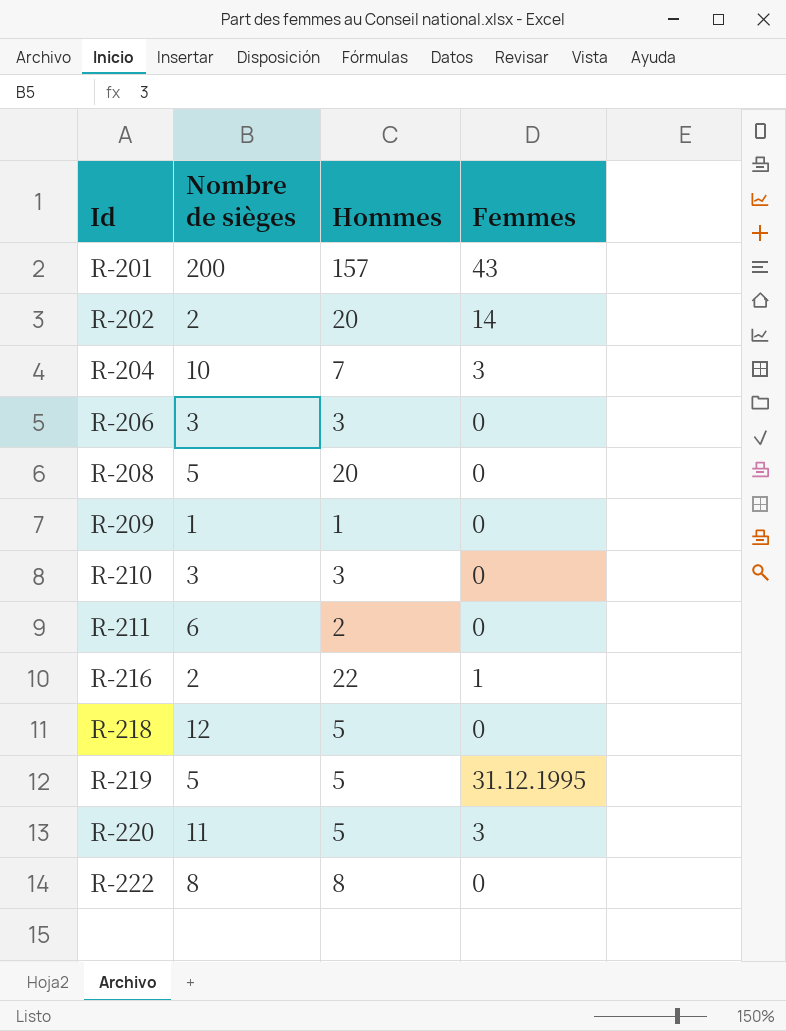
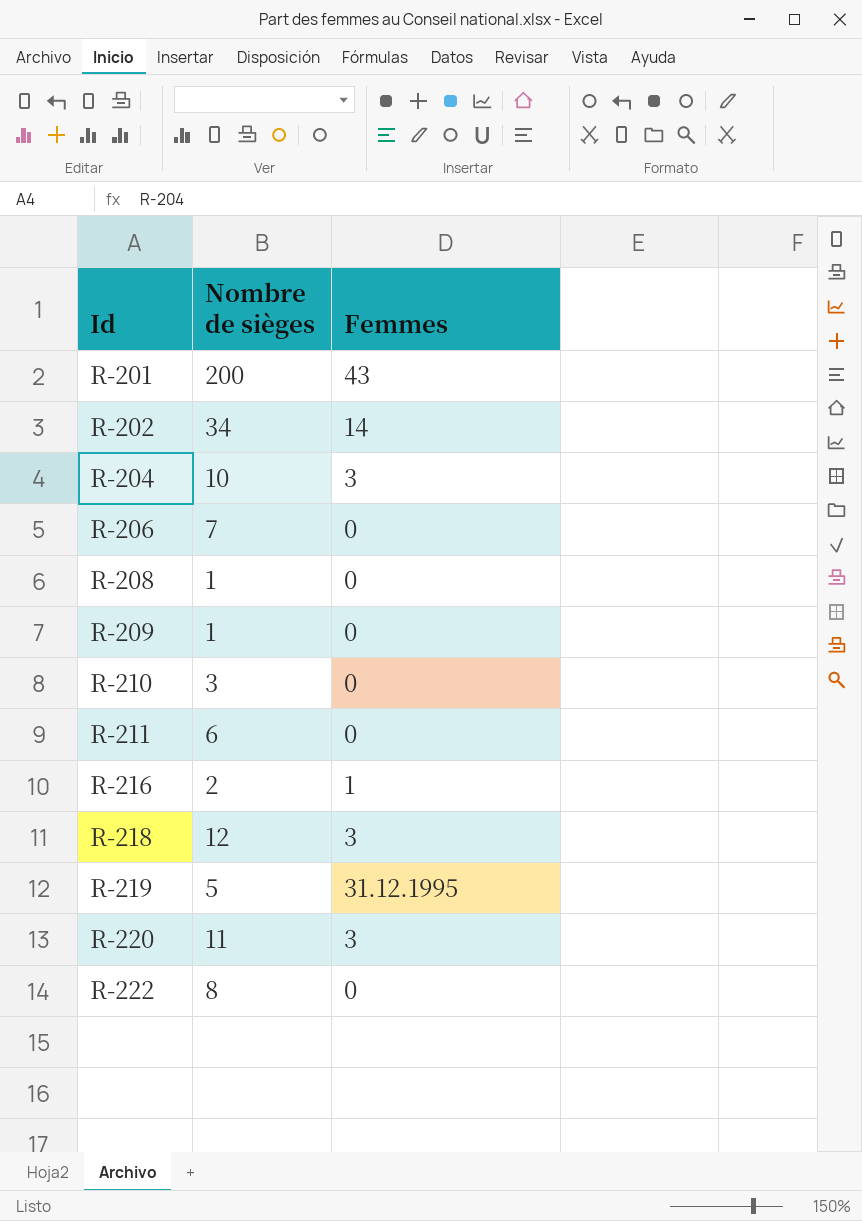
column Hommes | position: 3 -> none
R-202 | Nombre de sièges: 2 -> 34
R-206 | Nombre de sièges: 3 -> 7
R-208 | Nombre de sièges: 5 -> 1
R-218 | Femmes: 0 -> 3

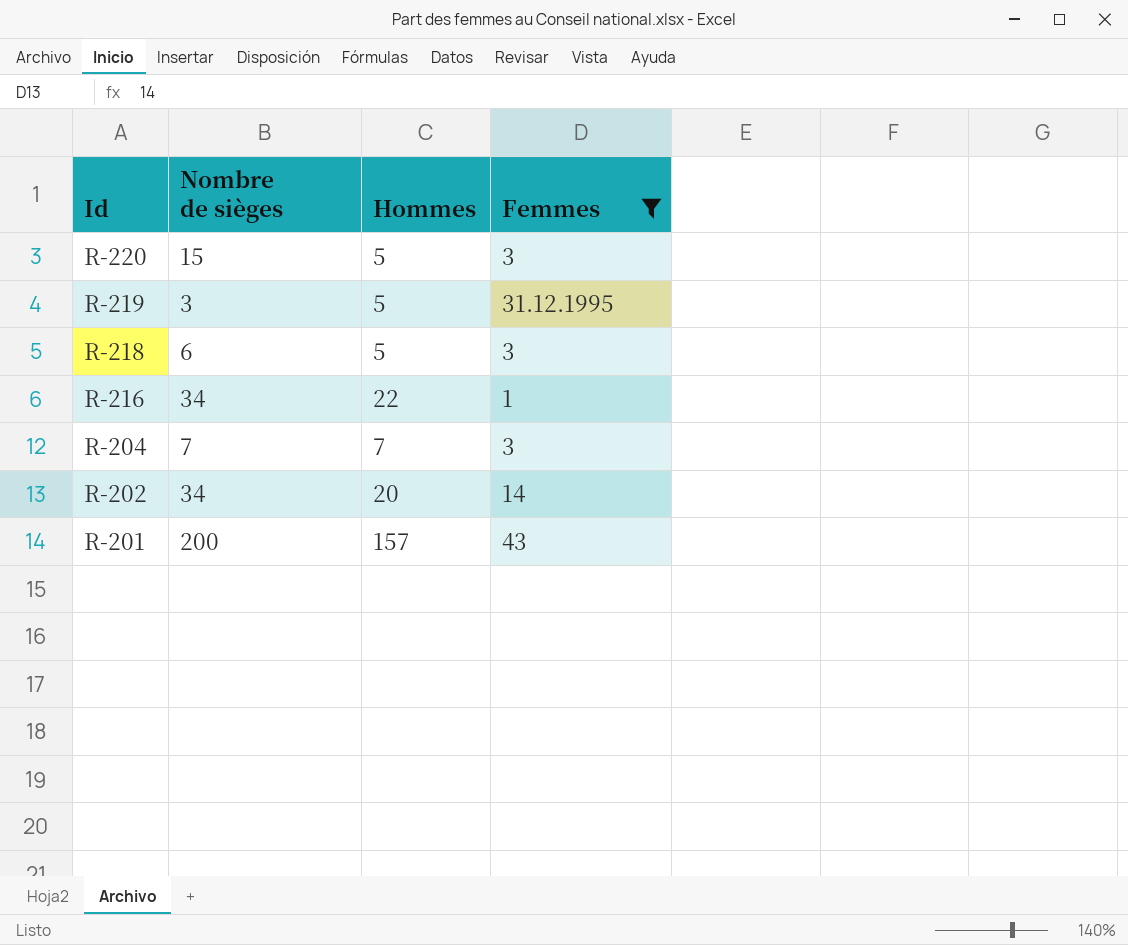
filter: none -> Femmes != 0
row order: Id ascending -> Id descending
column Hommes | position: none -> 3
R-220 | Nombre de sièges: 11 -> 15
R-219 | Nombre de sièges: 5 -> 3
R-218 | Nombre de sièges: 12 -> 6
R-216 | Nombre de sièges: 2 -> 34
R-204 | Nombre de sièges: 10 -> 7

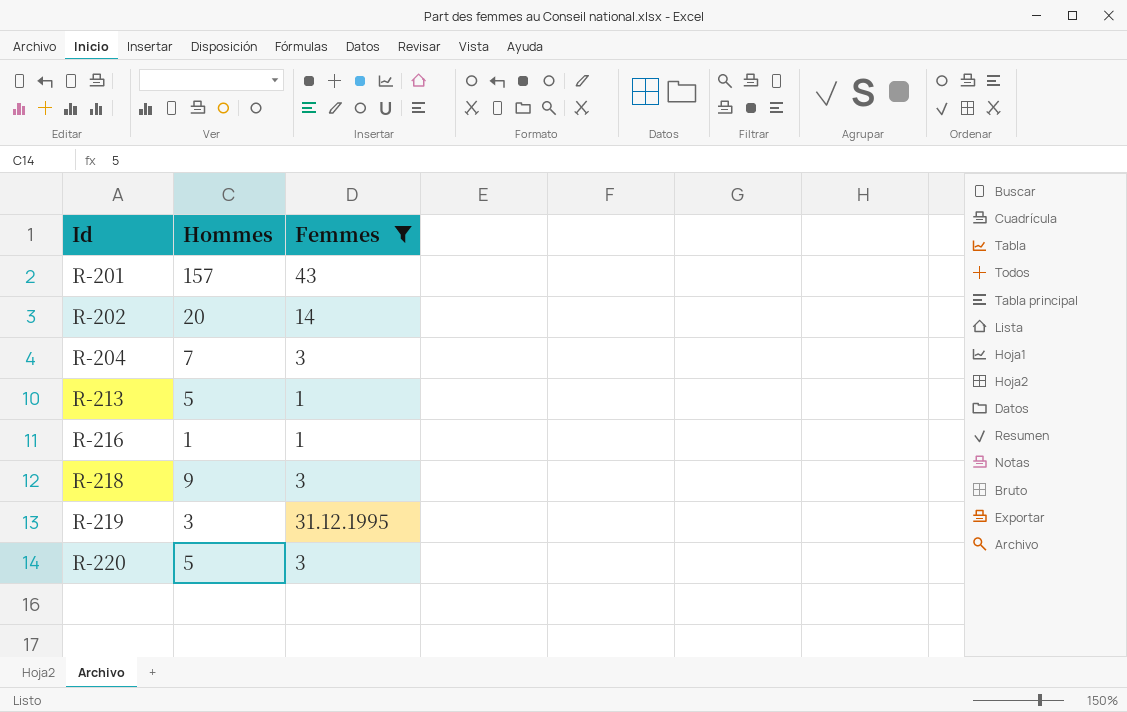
row order: Id descending -> Id ascending
column Nombre de sièges | position: 2 -> none
row R-213: none -> 5 | 1
R-216 | Hommes: 22 -> 1
R-218 | Hommes: 5 -> 9
R-219 | Hommes: 5 -> 3

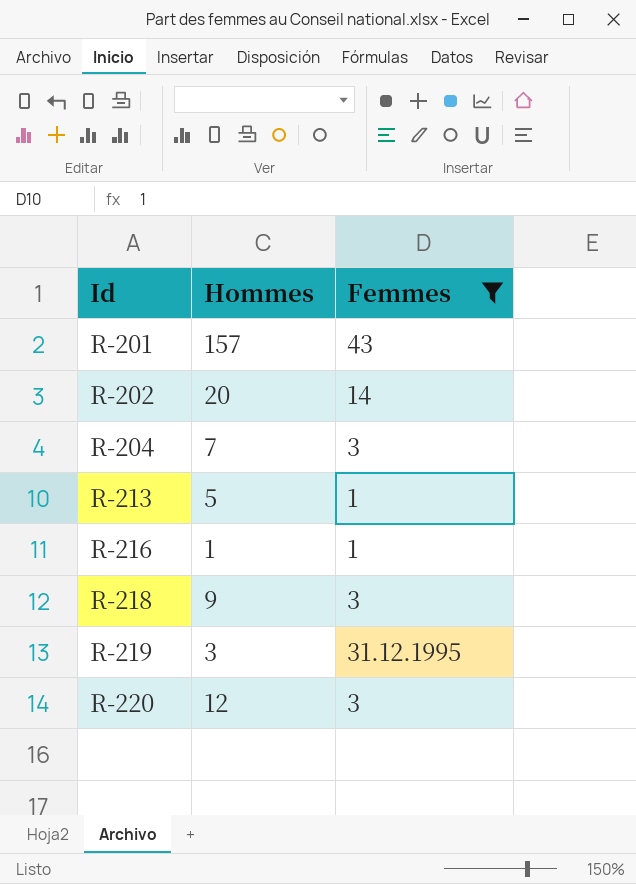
R-220 | Hommes: 5 -> 12

